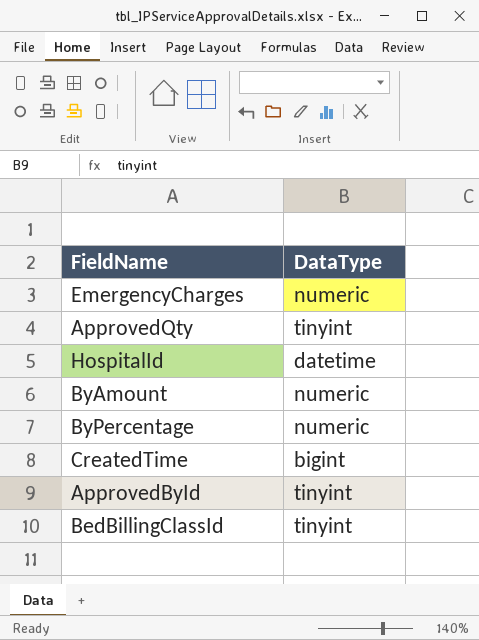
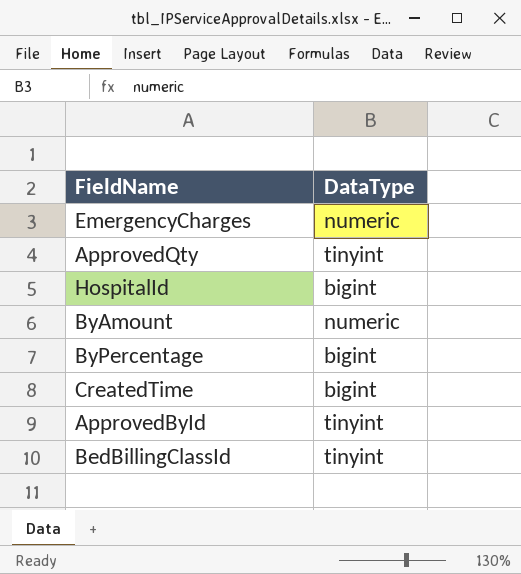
HospitalId | DataType: datetime -> bigint
ByPercentage | DataType: numeric -> bigint

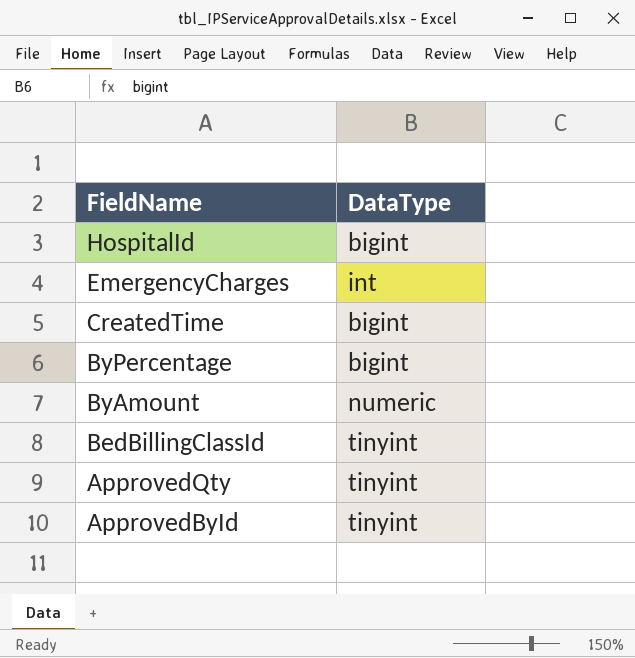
row order: none -> FieldName descending
EmergencyCharges | DataType: numeric -> int

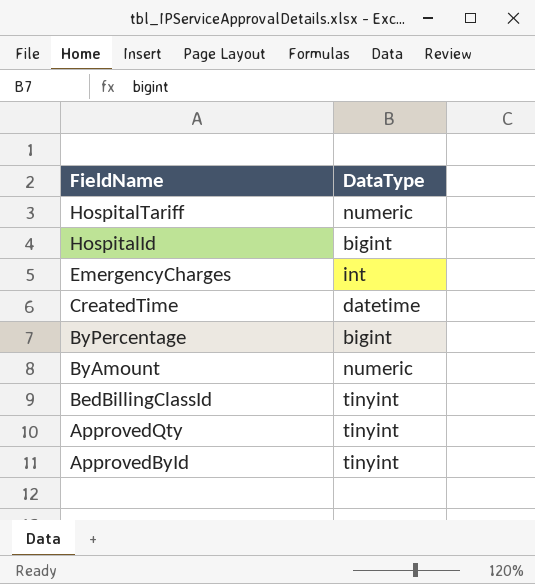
row HospitalTariff: none -> numeric
CreatedTime | DataType: bigint -> datetime

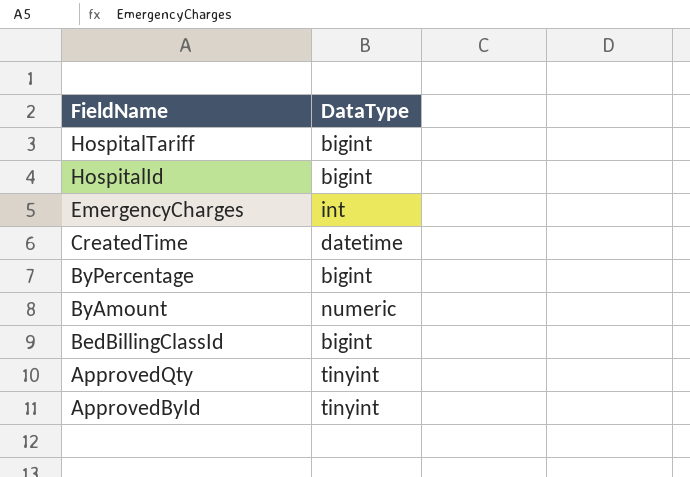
HospitalTariff | DataType: numeric -> bigint
BedBillingClassId | DataType: tinyint -> bigint

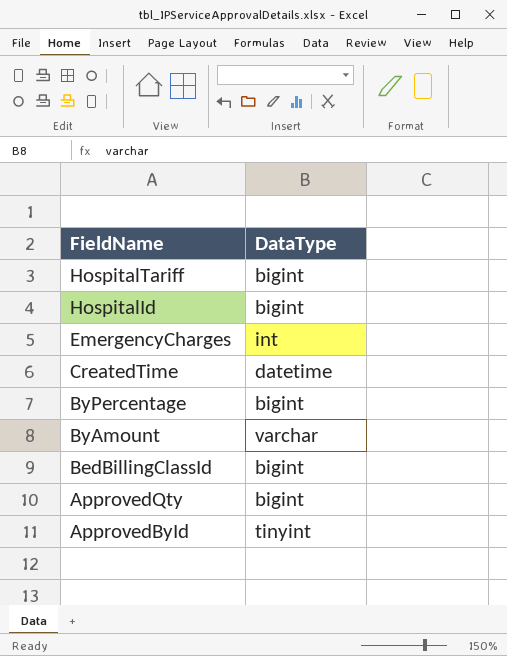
ByAmount | DataType: numeric -> varchar
ApprovedQty | DataType: tinyint -> bigint

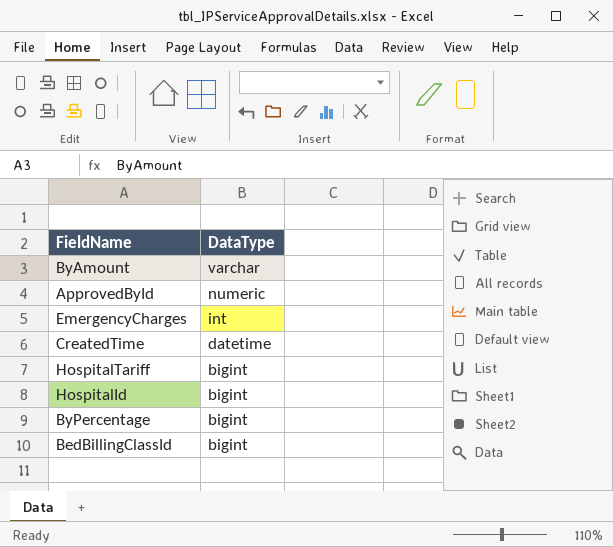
row order: FieldName descending -> DataType descending
row ApprovedQty: bigint -> none
ApprovedById | DataType: tinyint -> numeric

